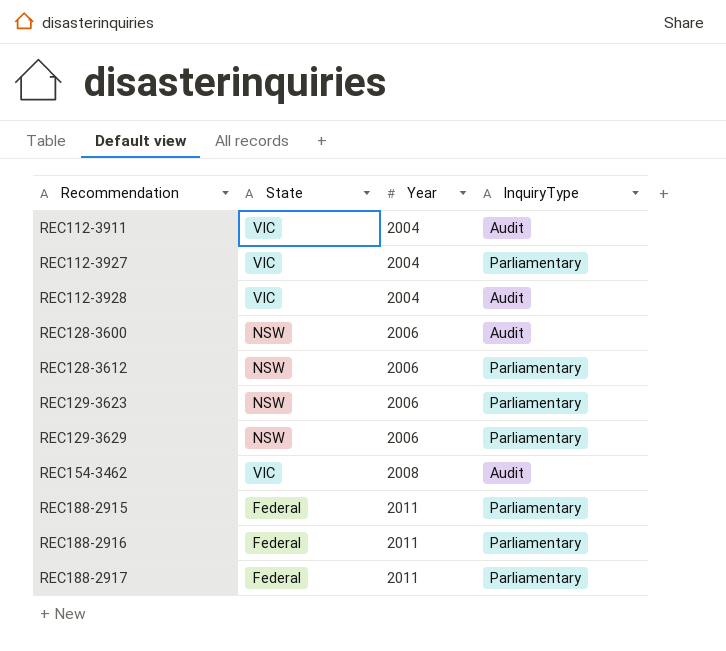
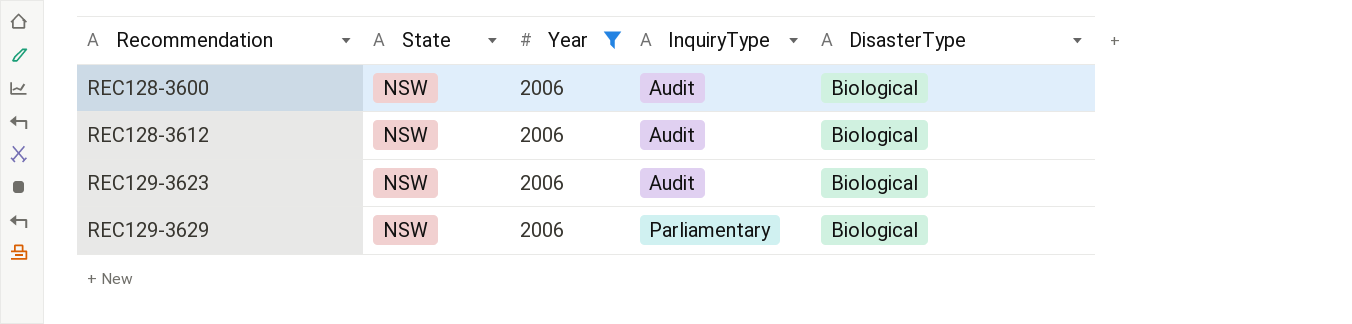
filter: none -> Year = 2006
column DisasterType | position: none -> 5
REC128-3612 | InquiryType: Parliamentary -> Audit
REC129-3623 | InquiryType: Parliamentary -> Audit

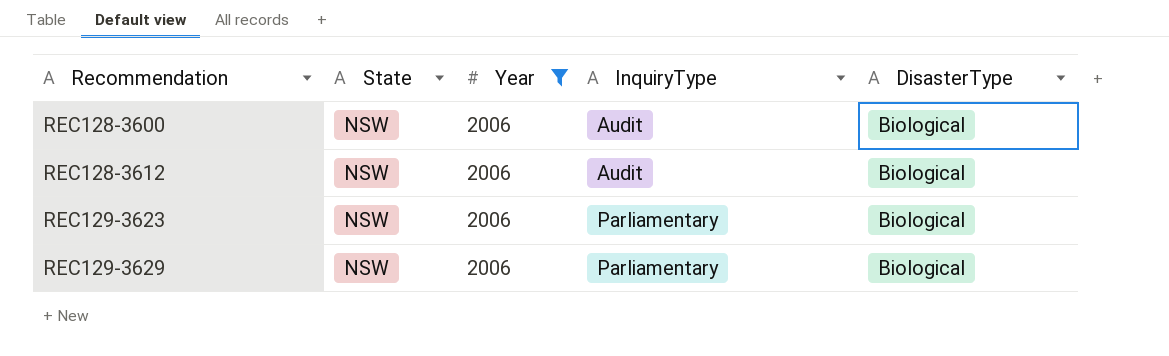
REC129-3623 | InquiryType: Audit -> Parliamentary

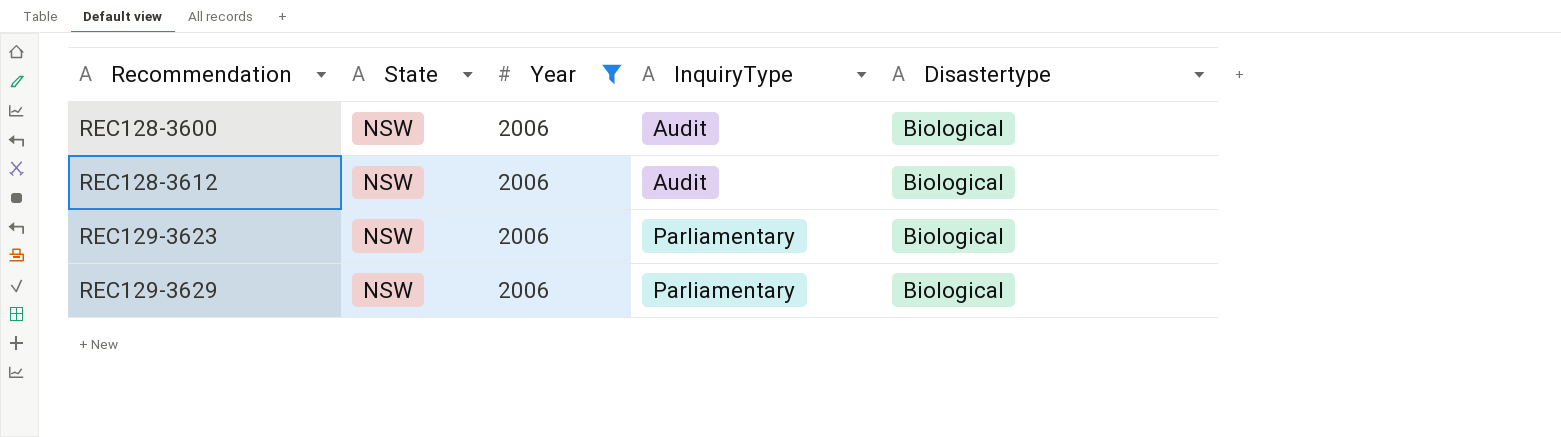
column name: DisasterType -> Disastertype

